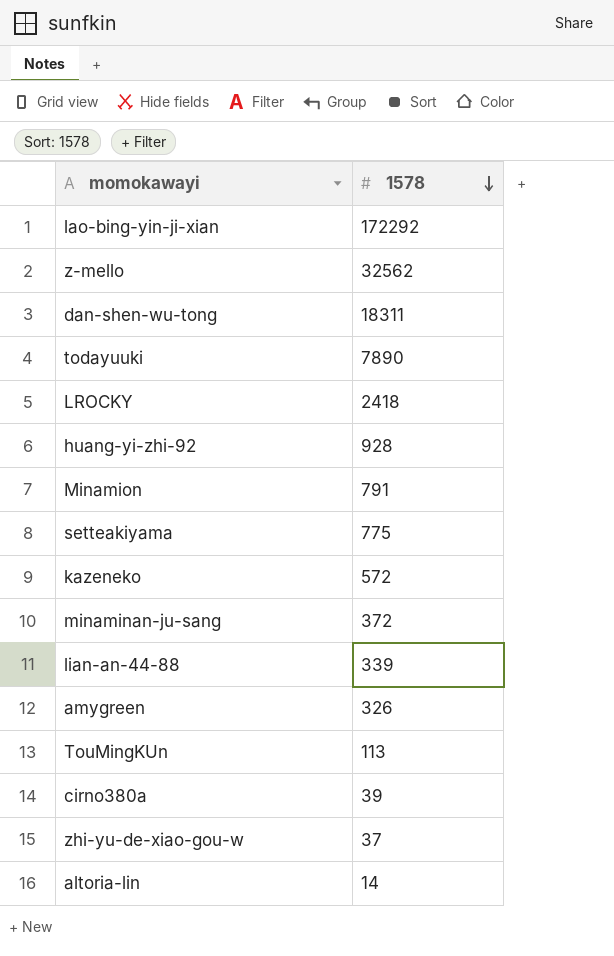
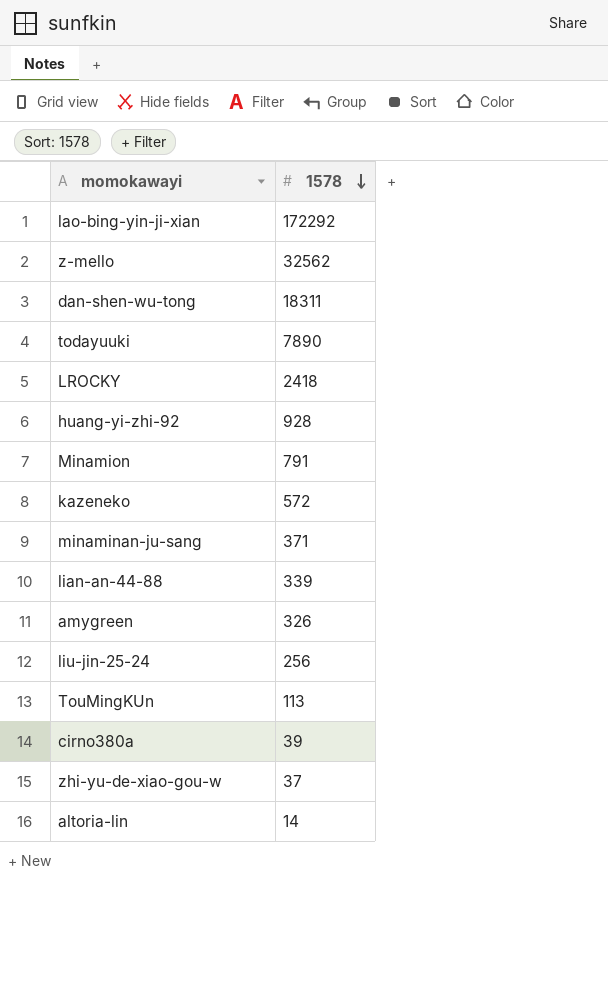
row setteakiyama: 775 -> none
minaminan-ju-sang | 1578: 372 -> 371
row liu-jin-25-24: none -> 256

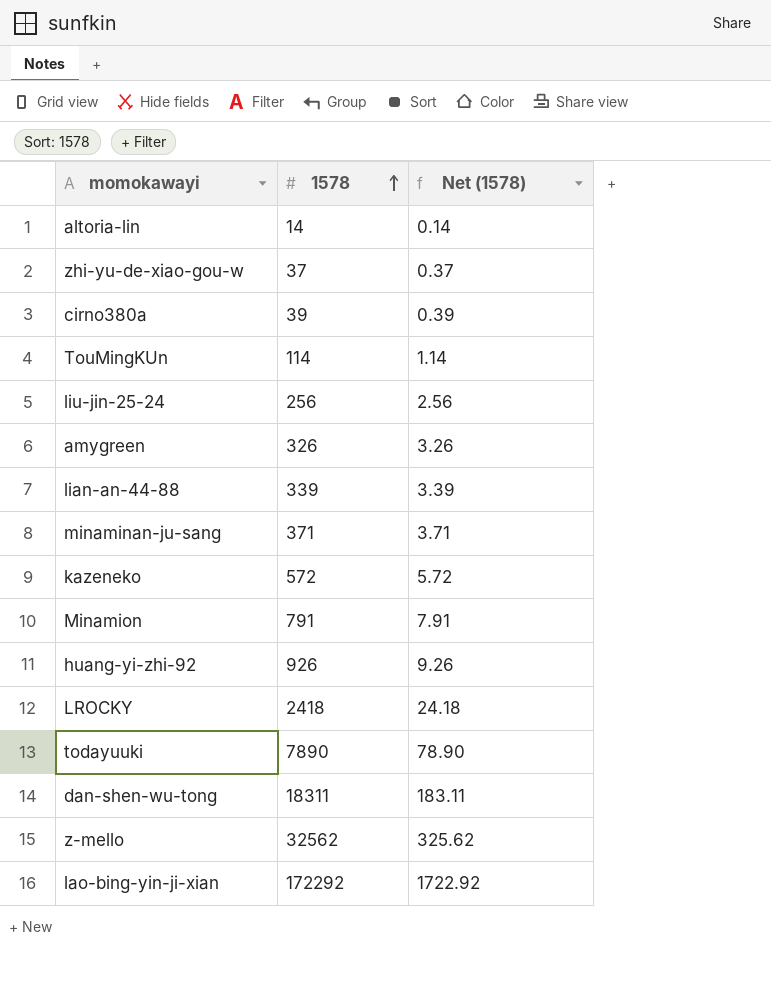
row order: 1578 descending -> 1578 ascending
column Net (1578) | formula: none -> [1578] * 0.01
TouMingKUn | 1578: 113 -> 114
huang-yi-zhi-92 | 1578: 928 -> 926

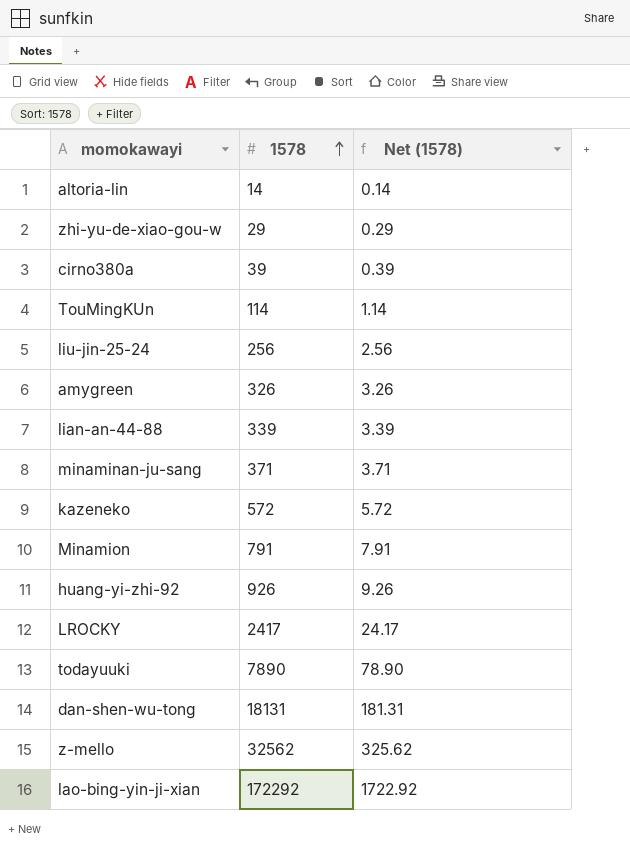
zhi-yu-de-xiao-gou-w | 1578: 37 -> 29
zhi-yu-de-xiao-gou-w | Net (1578): 0.37 -> 0.29
LROCKY | 1578: 2418 -> 2417
LROCKY | Net (1578): 24.18 -> 24.17
dan-shen-wu-tong | 1578: 18311 -> 18131
dan-shen-wu-tong | Net (1578): 183.11 -> 181.31

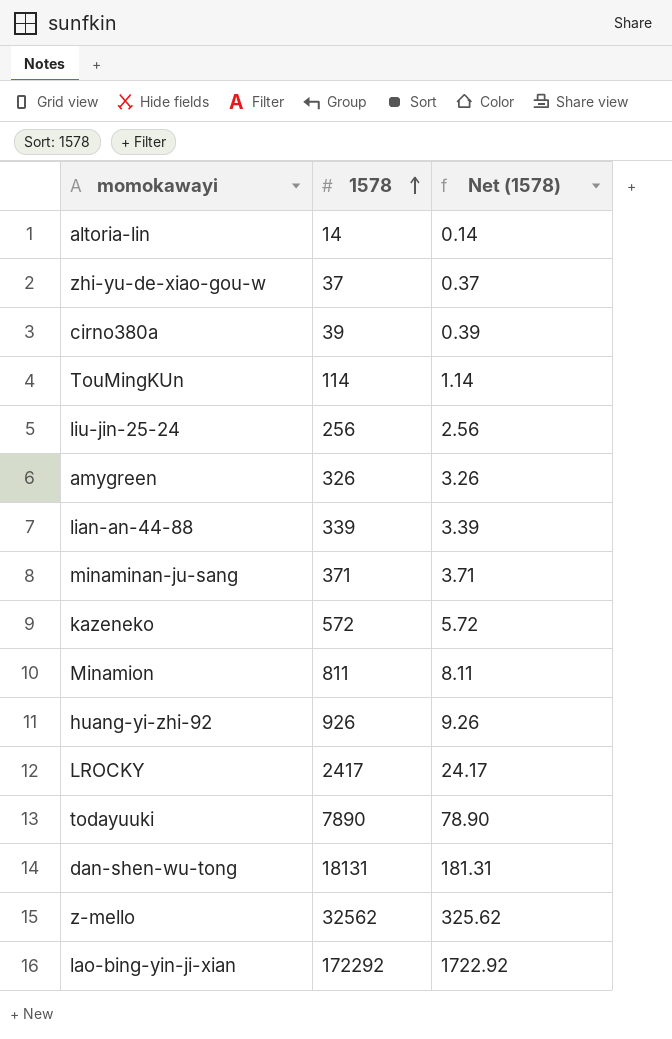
zhi-yu-de-xiao-gou-w | 1578: 29 -> 37
zhi-yu-de-xiao-gou-w | Net (1578): 0.29 -> 0.37
Minamion | 1578: 791 -> 811
Minamion | Net (1578): 7.91 -> 8.11

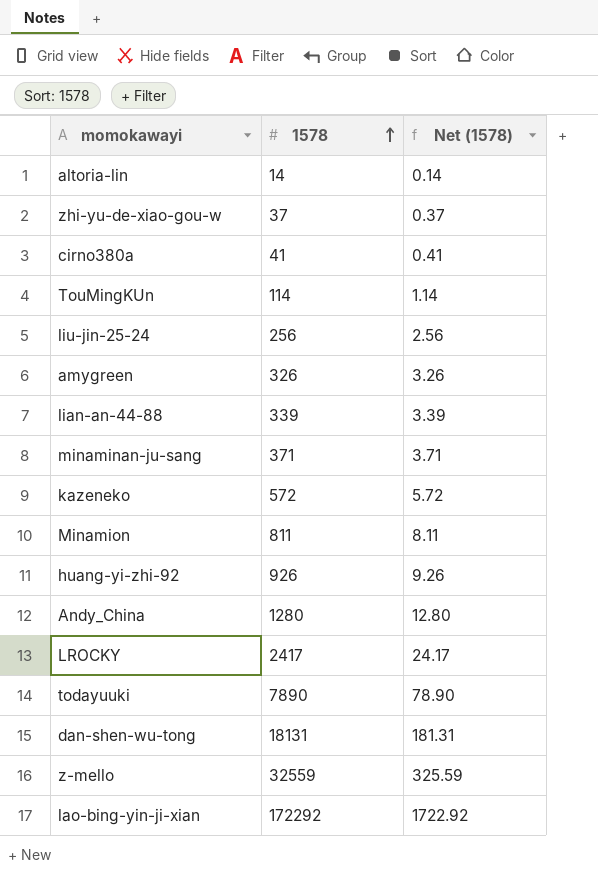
cirno380a | 1578: 39 -> 41
cirno380a | Net (1578): 0.39 -> 0.41
row Andy_China: none -> 1280 | 12.80
z-mello | 1578: 32562 -> 32559
z-mello | Net (1578): 325.62 -> 325.59

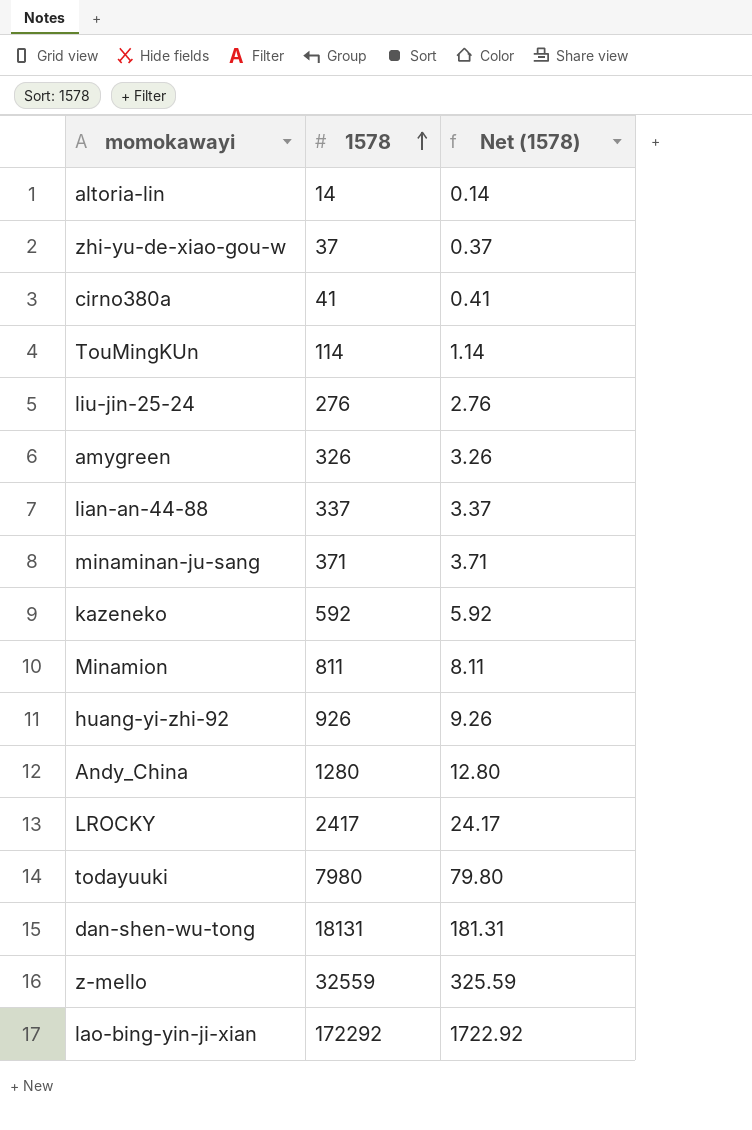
liu-jin-25-24 | 1578: 256 -> 276
liu-jin-25-24 | Net (1578): 2.56 -> 2.76
lian-an-44-88 | 1578: 339 -> 337
lian-an-44-88 | Net (1578): 3.39 -> 3.37
kazeneko | 1578: 572 -> 592
kazeneko | Net (1578): 5.72 -> 5.92
todayuuki | 1578: 7890 -> 7980
todayuuki | Net (1578): 78.90 -> 79.80

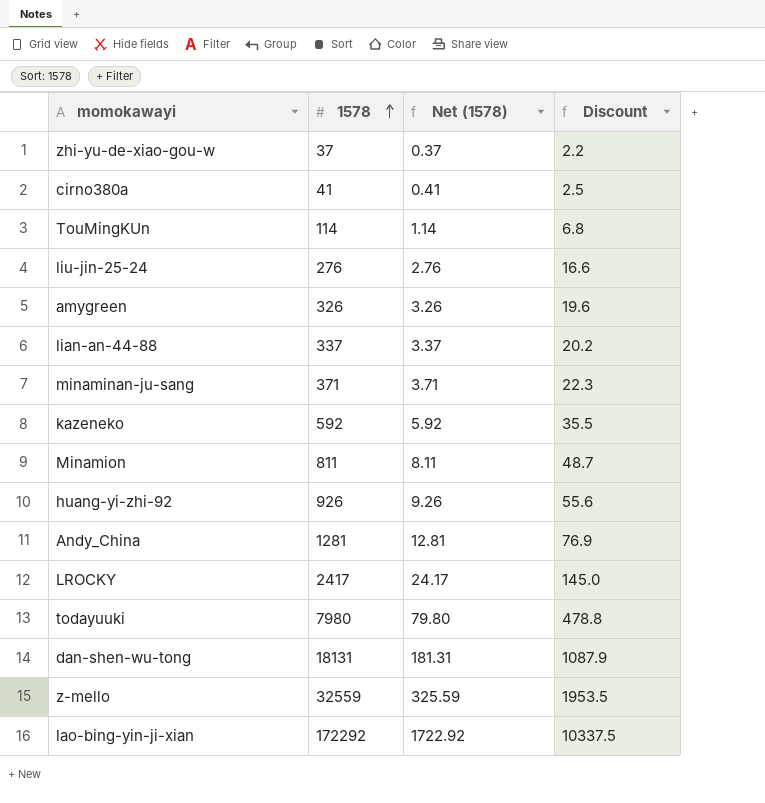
column Discount | formula: none -> [1578] * 0.06
row altoria-lin: 14 | 0.14 -> none
Andy_China | 1578: 1280 -> 1281
Andy_China | Net (1578): 12.80 -> 12.81

